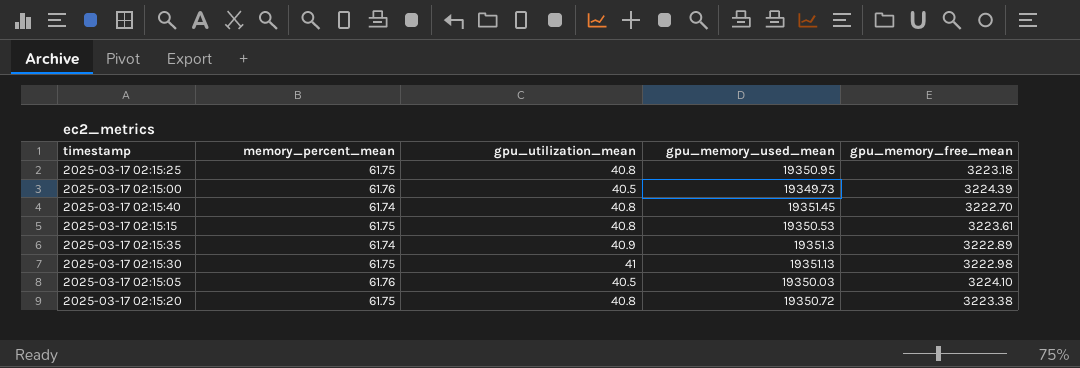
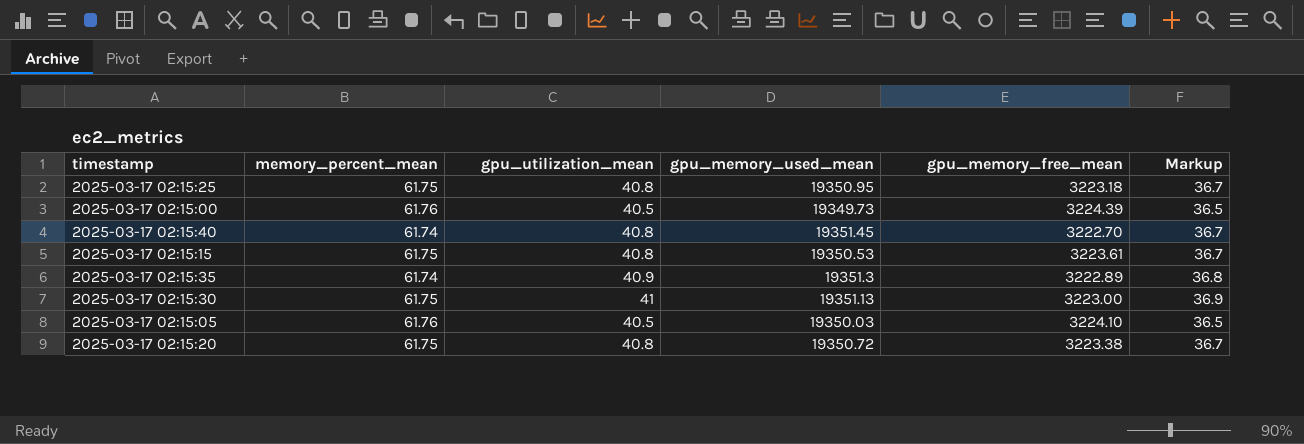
column Markup | formula: none -> [gpu_utilization_mean] * 0.9
2025-03-17 02:15:30 | gpu_memory_free_mean: 3222.98 -> 3223.00

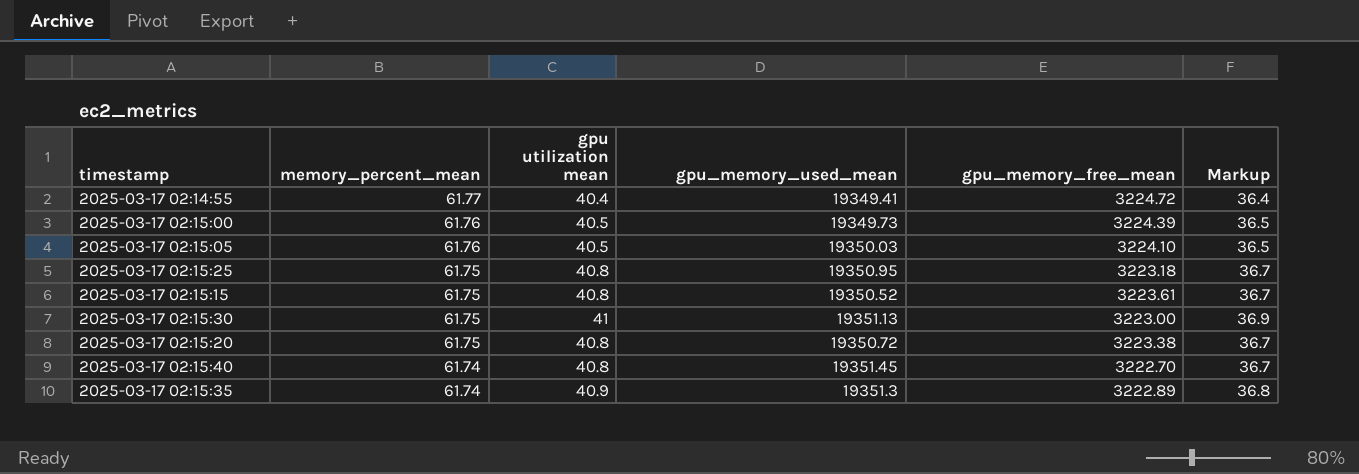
row order: none -> memory_percent_mean descending
column name: gpu_utilization_mean -> gpu utilization mean
row 2025-03-17 02:14:55: none -> 61.77 | 40.4 | 19349.41 | 3224.72 | 36.4
2025-03-17 02:15:15 | gpu_memory_used_mean: 19350.53 -> 19350.52

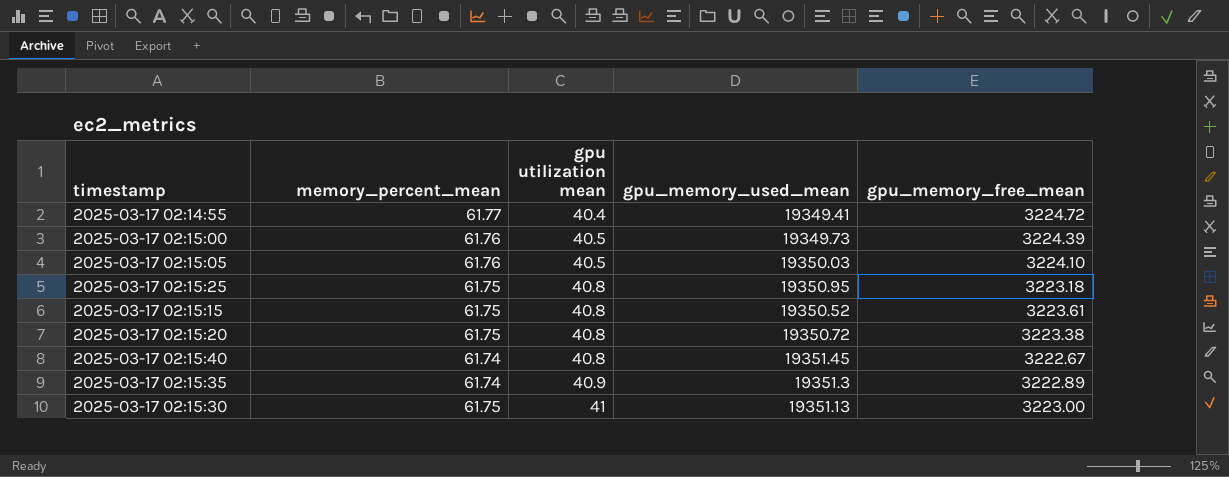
row order: memory_percent_mean descending -> gpu utilization mean ascending
column Markup | formula: [gpu utilization mean] * 0.9 -> none
2025-03-17 02:15:40 | gpu_memory_free_mean: 3222.70 -> 3222.67

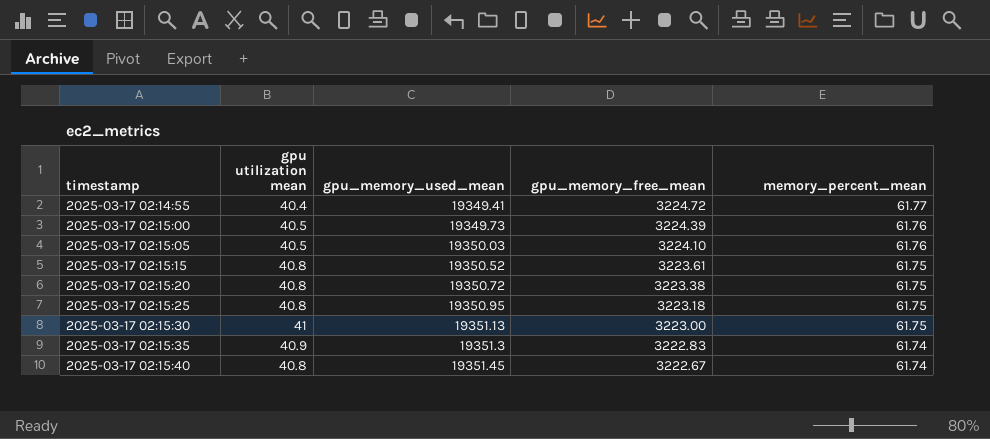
row order: gpu utilization mean ascending -> timestamp ascending
column memory_percent_mean | position: 2 -> 5
2025-03-17 02:15:35 | gpu_memory_free_mean: 3222.89 -> 3222.83

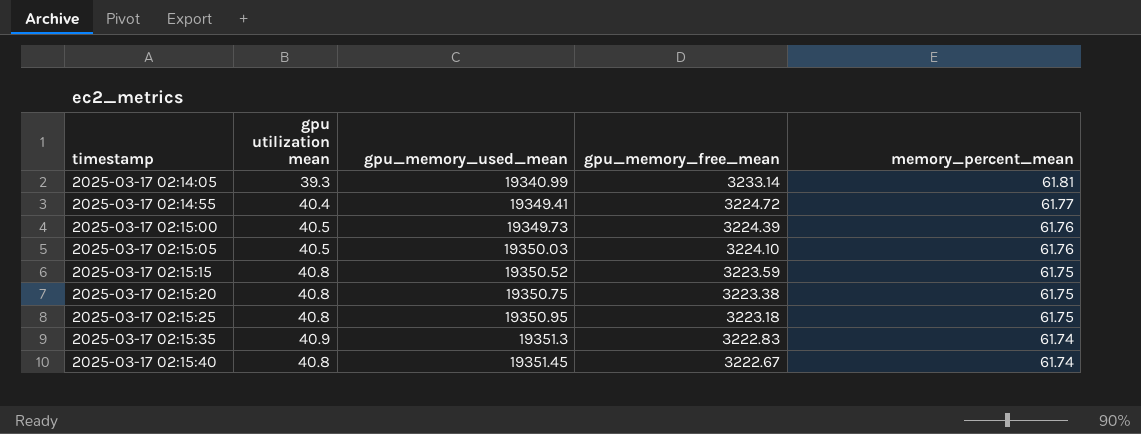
row 2025-03-17 02:15:30: 41 | 19351.13 | 3223.00 | 61.75 -> none
row 2025-03-17 02:14:05: none -> 39.3 | 19340.99 | 3233.14 | 61.81
2025-03-17 02:15:15 | gpu_memory_free_mean: 3223.61 -> 3223.59
2025-03-17 02:15:20 | gpu_memory_used_mean: 19350.72 -> 19350.75

